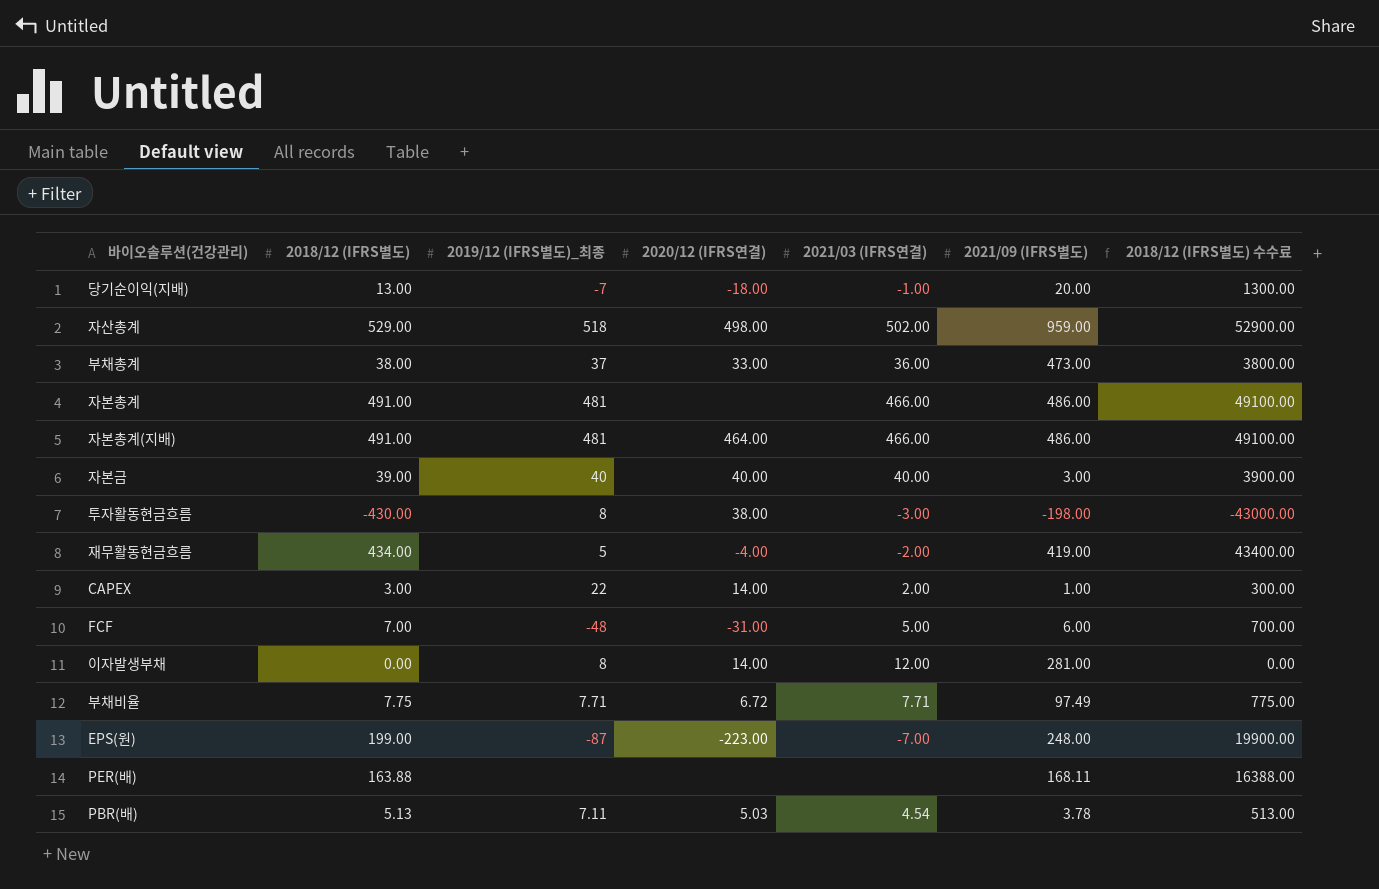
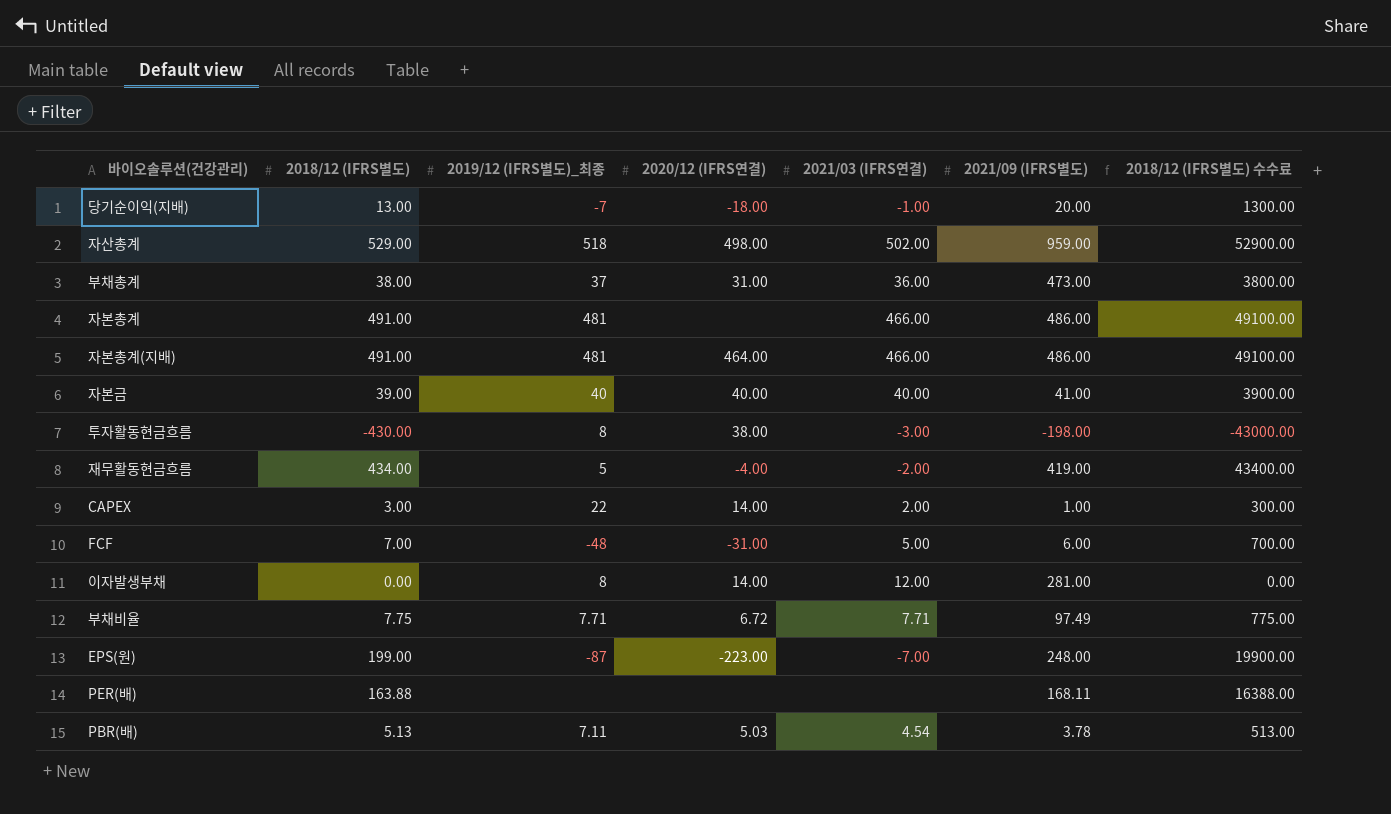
부채총계 | 2020/12 (IFRS연결): 33.00 -> 31.00
자본금 | 2021/09 (IFRS별도): 3.00 -> 41.00

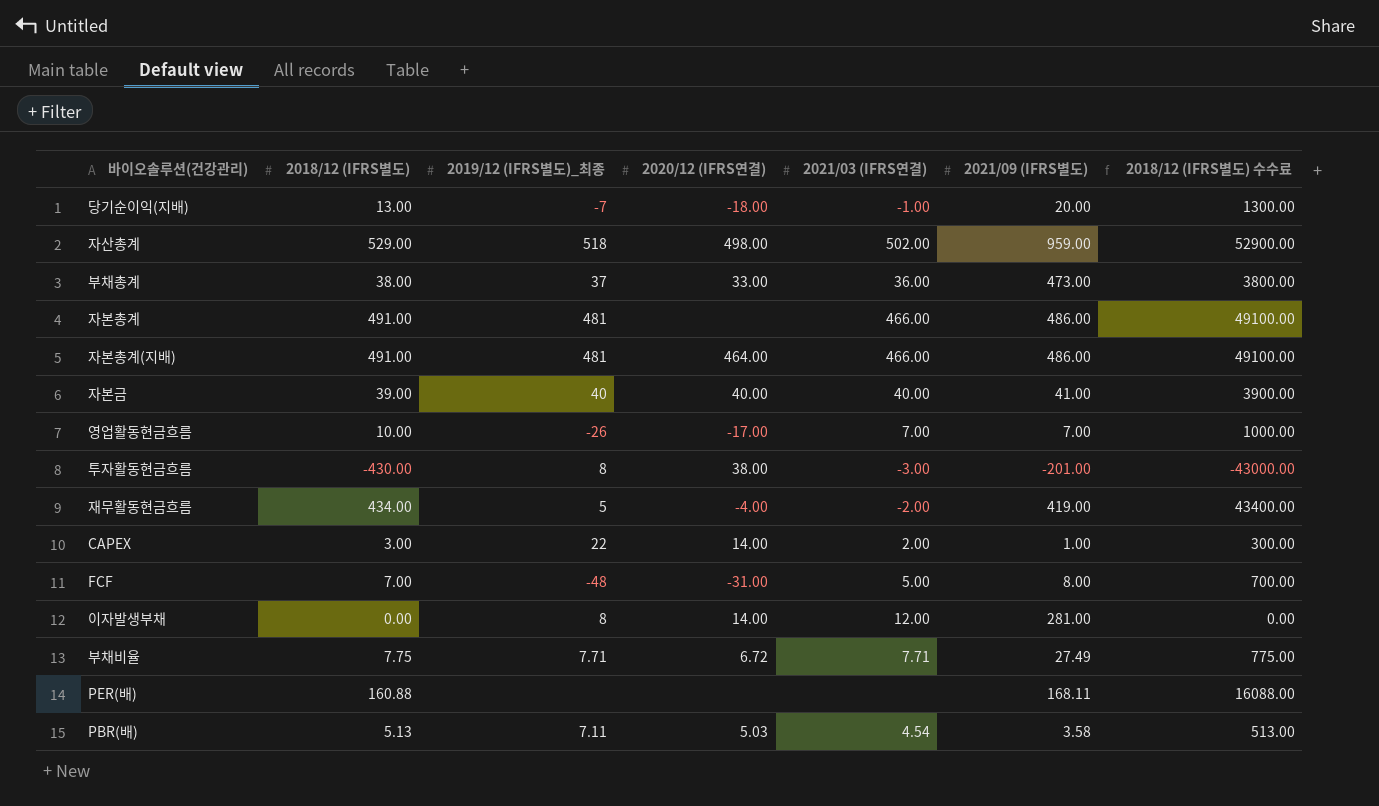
row EPS(원): 199.00 | -87 | -223.00 | -7.00 | 248.00 | 19900.00 -> none
부채총계 | 2020/12 (IFRS연결): 31.00 -> 33.00
row 영업활동현금흐름: none -> 10.00 | -26 | -17.00 | 7.00 | 7.00 | 1000.00
투자활동현금흐름 | 2021/09 (IFRS별도): -198.00 -> -201.00
FCF | 2021/09 (IFRS별도): 6.00 -> 8.00
부채비율 | 2021/09 (IFRS별도): 97.49 -> 27.49
PER(배) | 2018/12 (IFRS별도): 163.88 -> 160.88
PER(배) | 2018/12 (IFRS별도) 수수료: 16388.00 -> 16088.00
PBR(배) | 2021/09 (IFRS별도): 3.78 -> 3.58

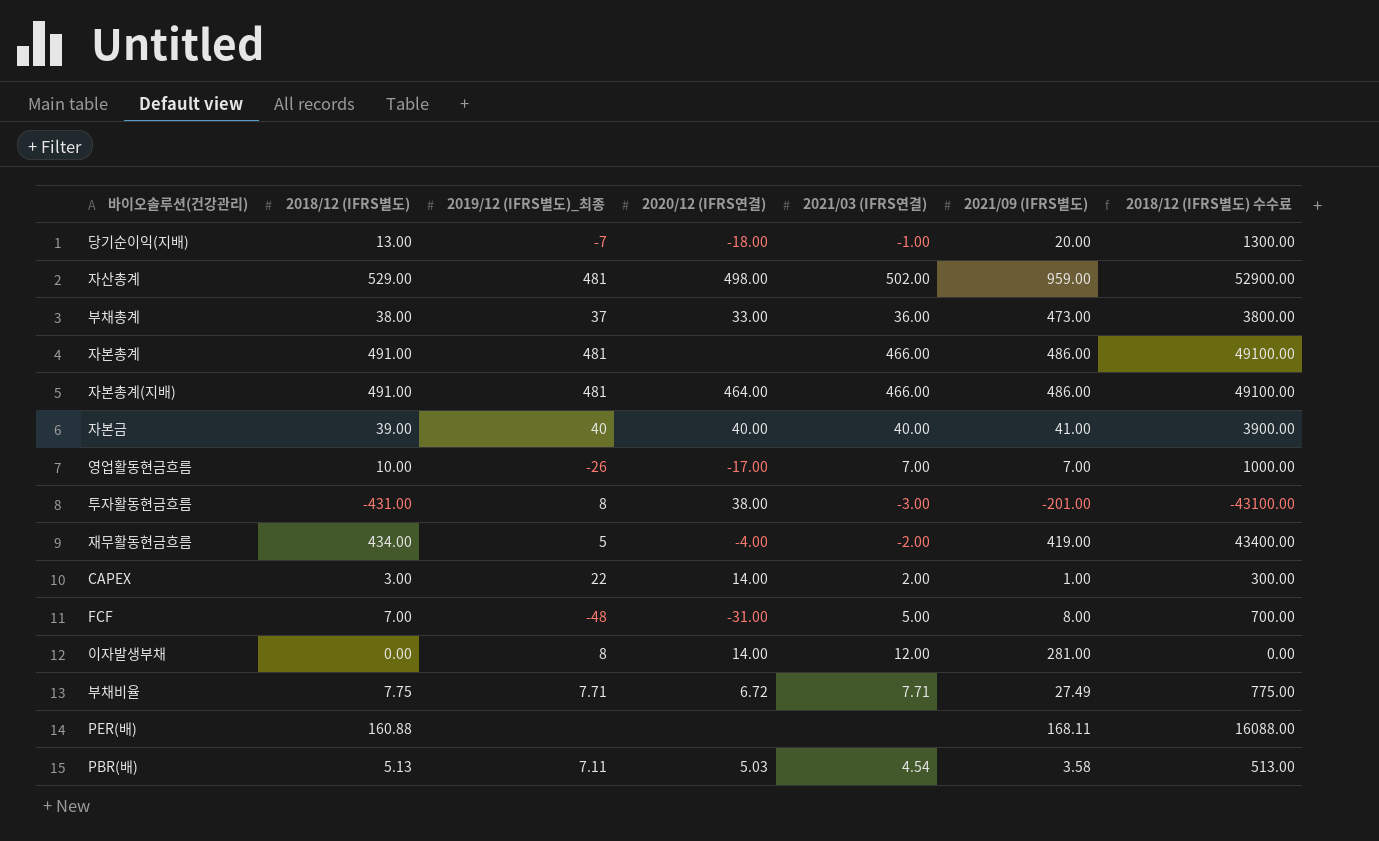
자산총계 | 2019/12 (IFRS별도)_최종: 518 -> 481
투자활동현금흐름 | 2018/12 (IFRS별도): -430.00 -> -431.00
투자활동현금흐름 | 2018/12 (IFRS별도) 수수료: -43000.00 -> -43100.00

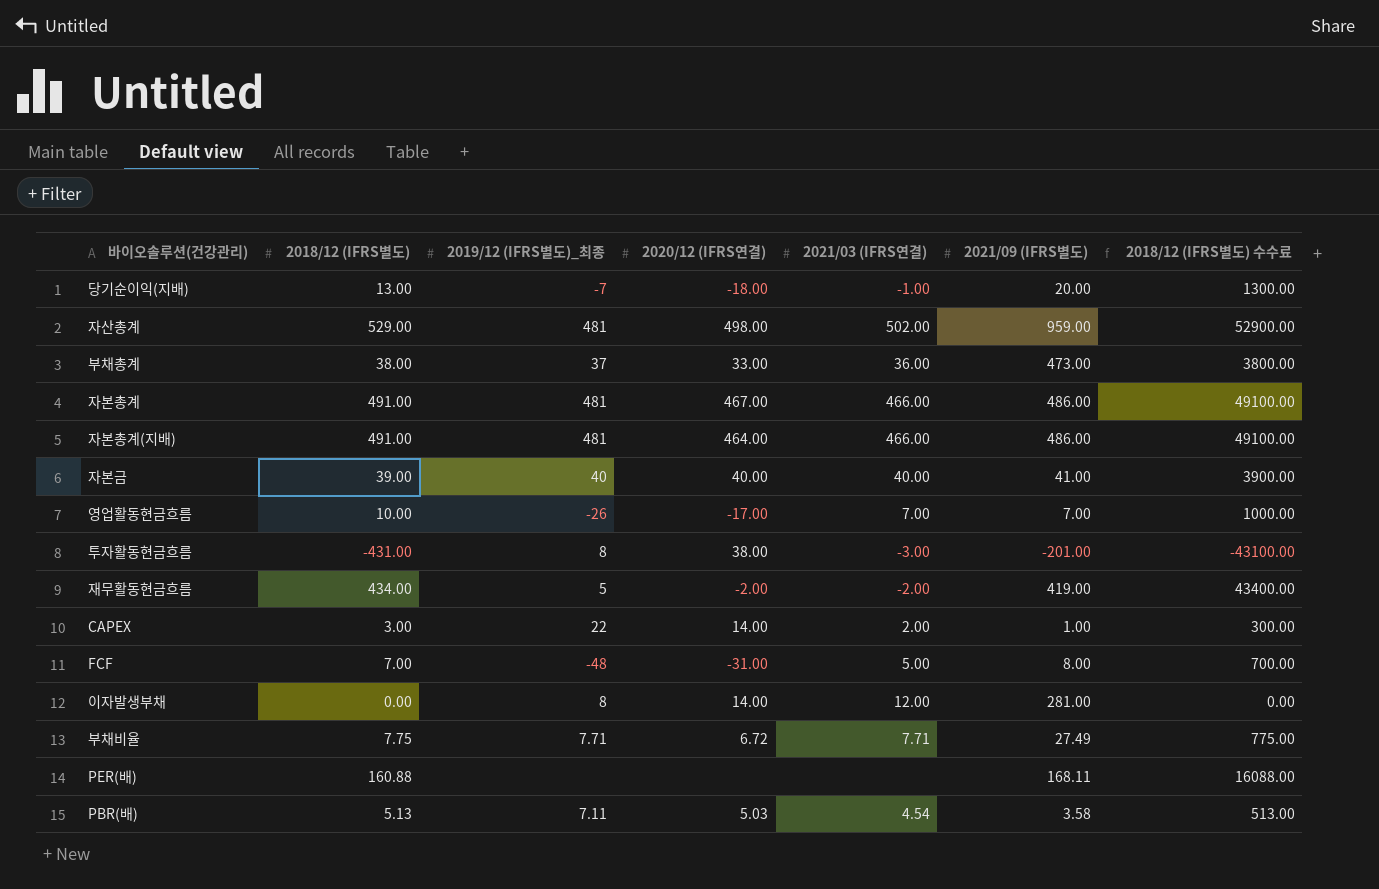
자본총계 | 2020/12 (IFRS연결): none -> 467.00
재무활동현금흐름 | 2020/12 (IFRS연결): -4.00 -> -2.00

